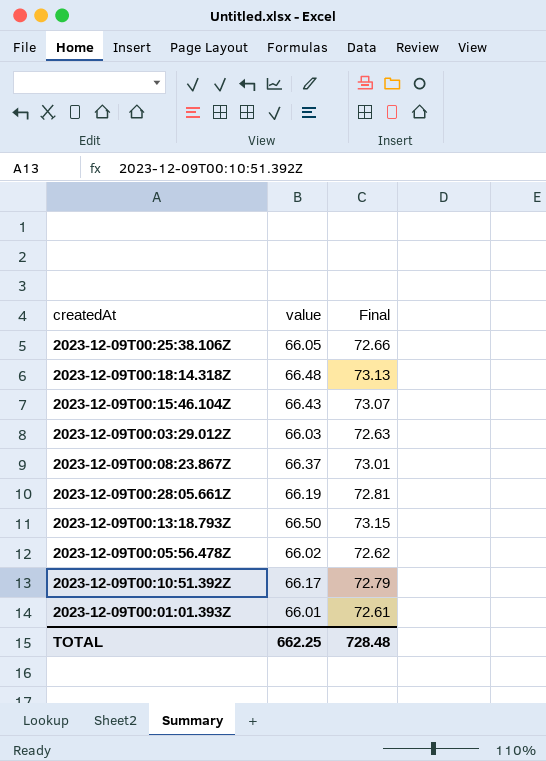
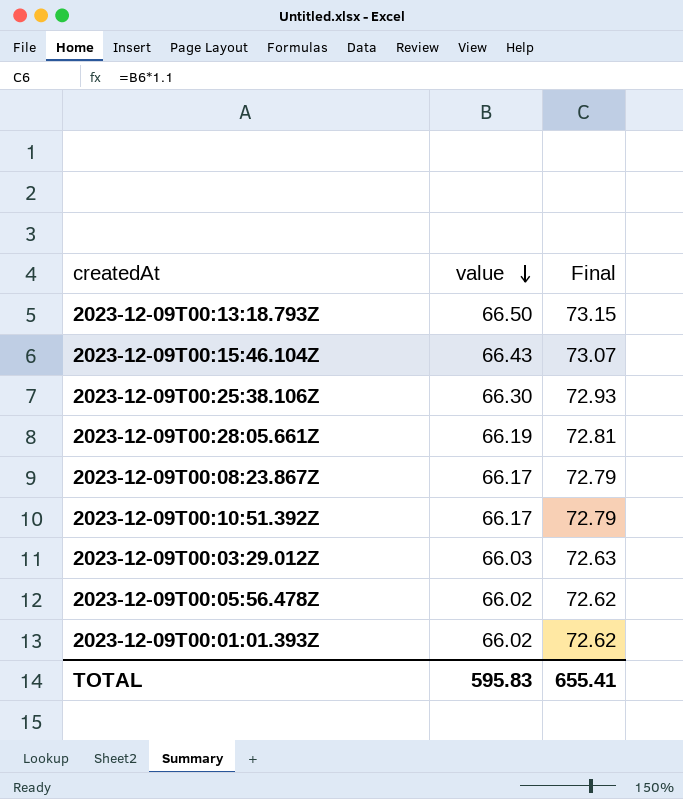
row order: none -> value descending
row 2023-12-09T00:18:14.318Z: 66.48 | 73.13 -> none
2023-12-09T00:25:38.106Z | value: 66.05 -> 66.30
2023-12-09T00:25:38.106Z | Final: 72.66 -> 72.93
2023-12-09T00:08:23.867Z | value: 66.37 -> 66.17
2023-12-09T00:08:23.867Z | Final: 73.01 -> 72.79
2023-12-09T00:01:01.393Z | value: 66.01 -> 66.02
2023-12-09T00:01:01.393Z | Final: 72.61 -> 72.62
TOTAL | value: 662.25 -> 595.83
TOTAL | Final: 728.48 -> 655.41

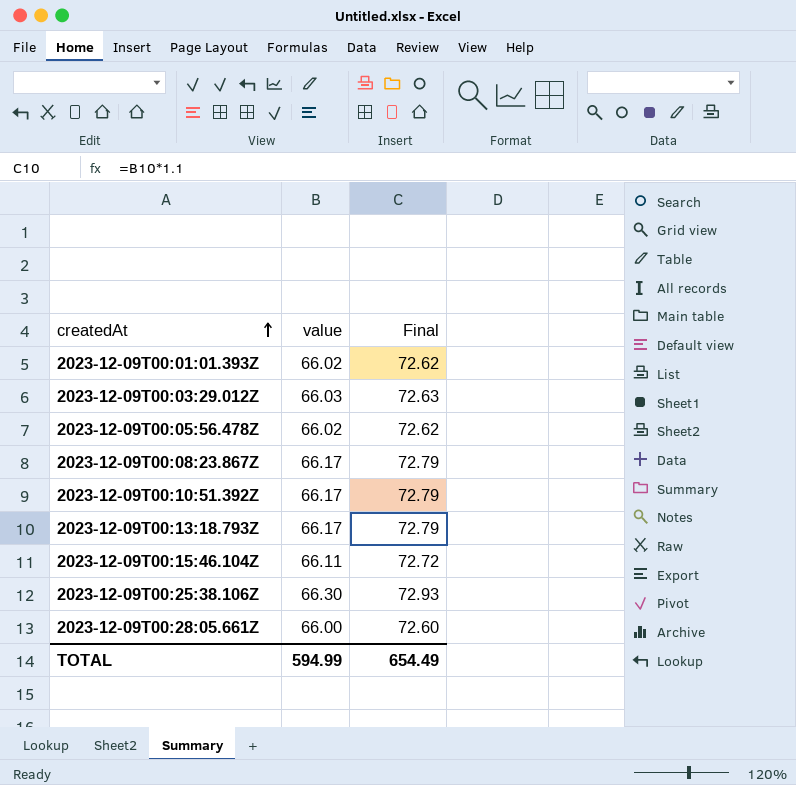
row order: value descending -> createdAt ascending
2023-12-09T00:13:18.793Z | value: 66.50 -> 66.17
2023-12-09T00:13:18.793Z | Final: 73.15 -> 72.79
2023-12-09T00:15:46.104Z | value: 66.43 -> 66.11
2023-12-09T00:15:46.104Z | Final: 73.07 -> 72.72
2023-12-09T00:28:05.661Z | value: 66.19 -> 66.00
2023-12-09T00:28:05.661Z | Final: 72.81 -> 72.60
TOTAL | value: 595.83 -> 594.99
TOTAL | Final: 655.41 -> 654.49

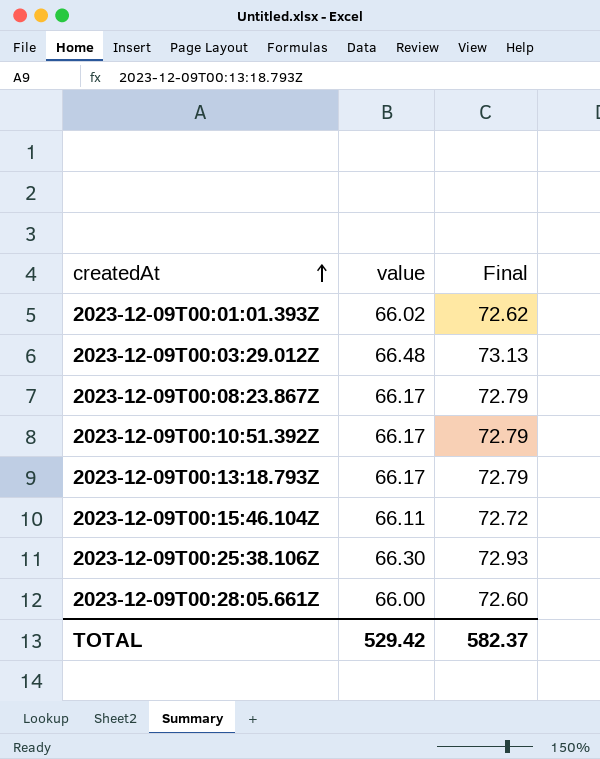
row 2023-12-09T00:05:56.478Z: 66.02 | 72.62 -> none
2023-12-09T00:03:29.012Z | value: 66.03 -> 66.48
2023-12-09T00:03:29.012Z | Final: 72.63 -> 73.13
TOTAL | value: 594.99 -> 529.42
TOTAL | Final: 654.49 -> 582.37

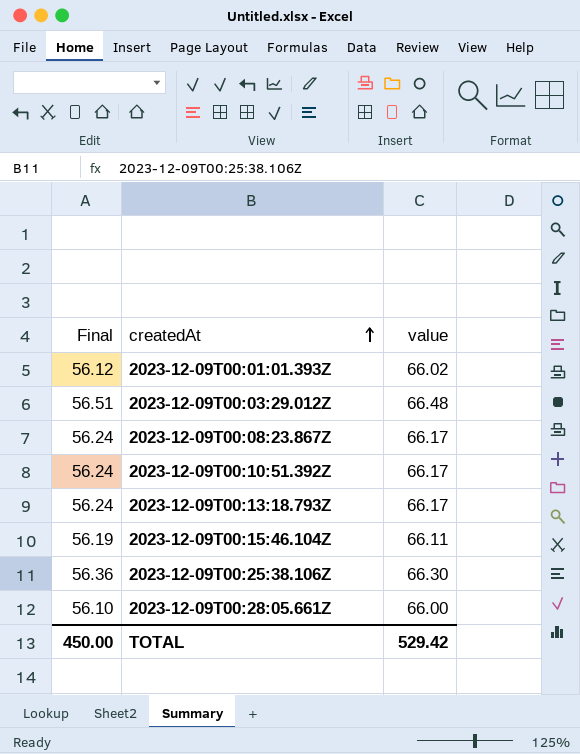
column Final | formula: [value] * 1.1 -> [value] * 0.85
column Final | position: 3 -> 1
TOTAL | Final: 582.37 -> 450.00

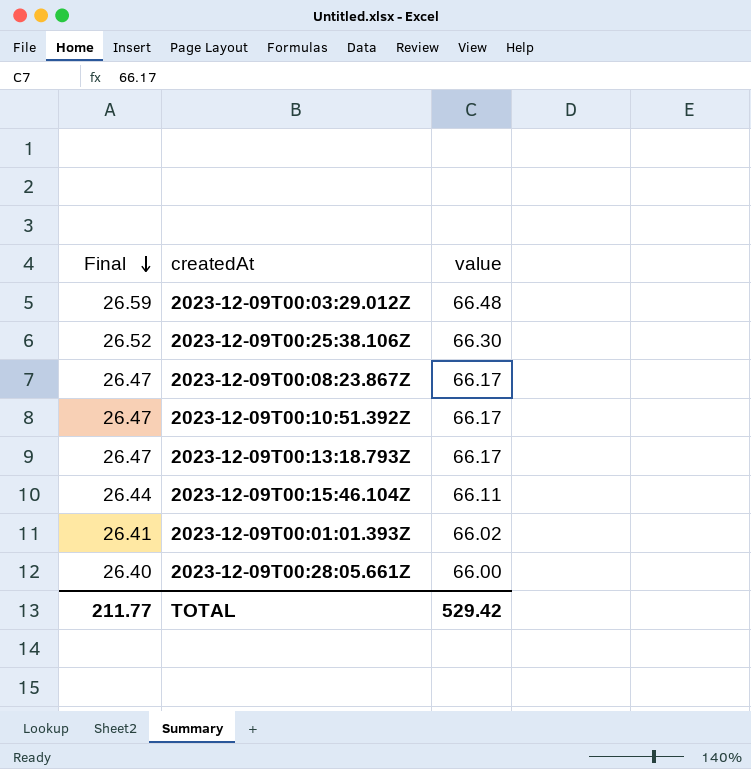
row order: createdAt ascending -> Final descending
column Final | formula: [value] * 0.85 -> [value] * 0.4
TOTAL | Final: 450.00 -> 211.77

